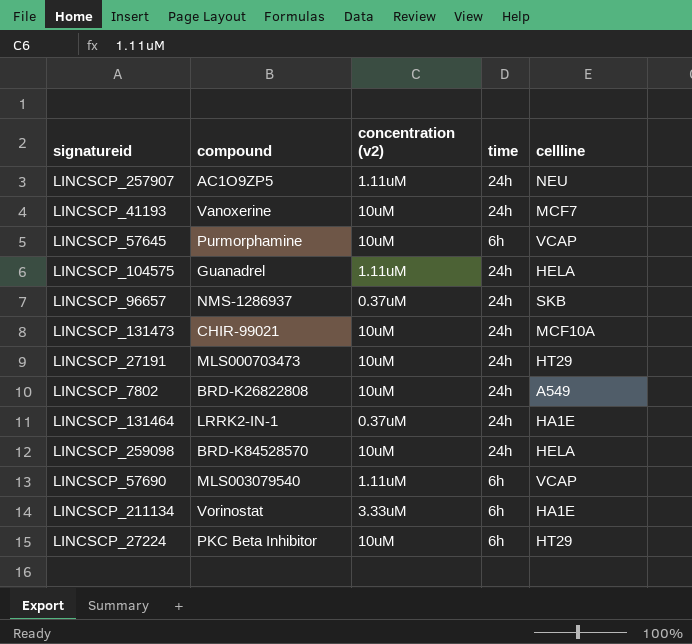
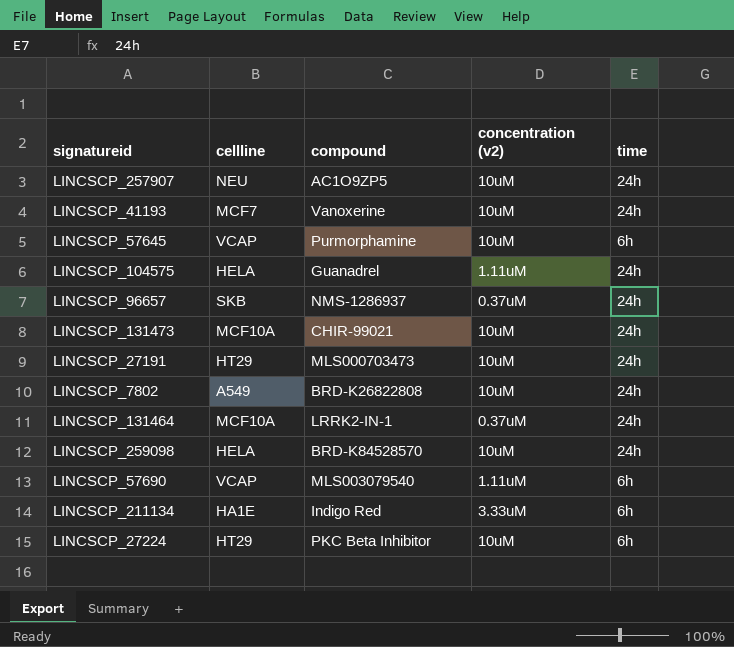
column cellline | position: 5 -> 2
LINCSCP_257907 | concentration (v2): 1.11uM -> 10uM
LINCSCP_131464 | cellline: HA1E -> MCF10A
LINCSCP_211134 | compound: Vorinostat -> Indigo Red

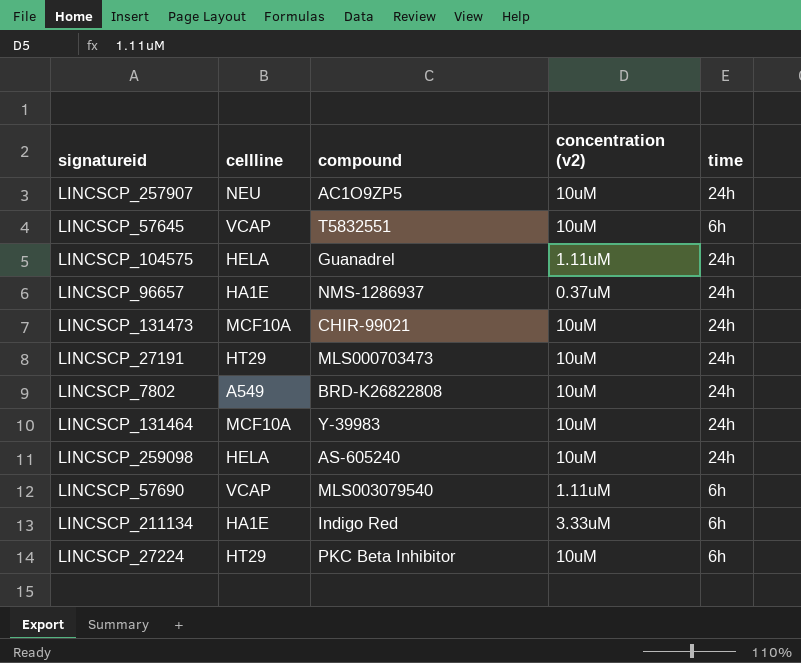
row LINCSCP_41193: MCF7 | Vanoxerine | 10uM | 24h -> none
LINCSCP_57645 | compound: Purmorphamine -> T5832551
LINCSCP_96657 | cellline: SKB -> HA1E
LINCSCP_131464 | compound: LRRK2-IN-1 -> Y-39983
LINCSCP_131464 | concentration (v2): 0.37uM -> 10uM
LINCSCP_259098 | compound: BRD-K84528570 -> AS-605240

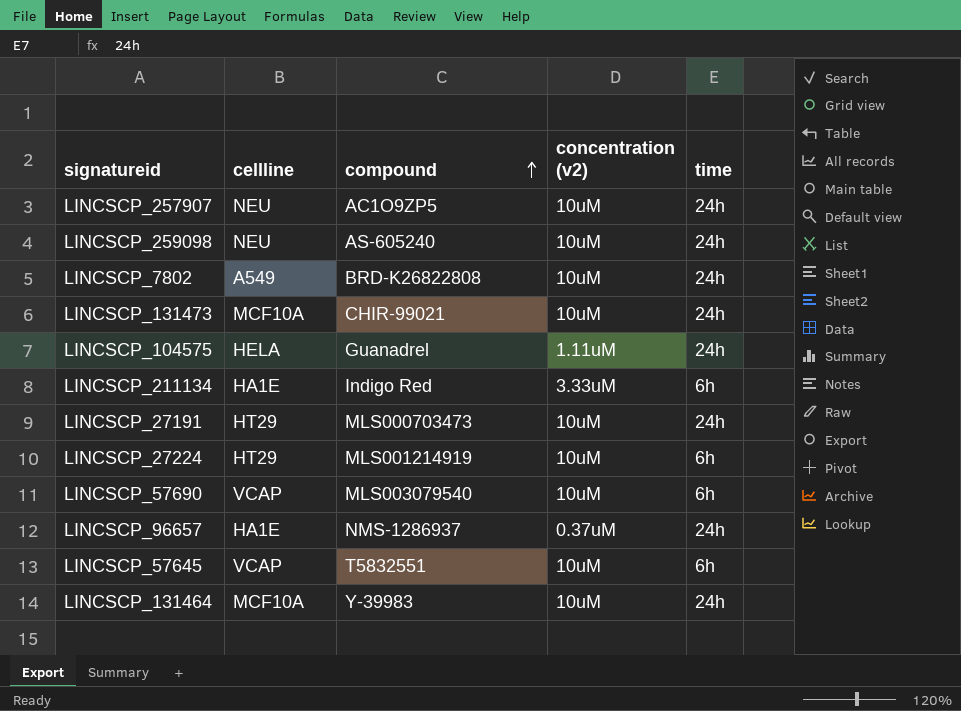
row order: none -> compound ascending
LINCSCP_259098 | cellline: HELA -> NEU
LINCSCP_27224 | compound: PKC Beta Inhibitor -> MLS001214919
LINCSCP_57690 | concentration (v2): 1.11uM -> 10uM

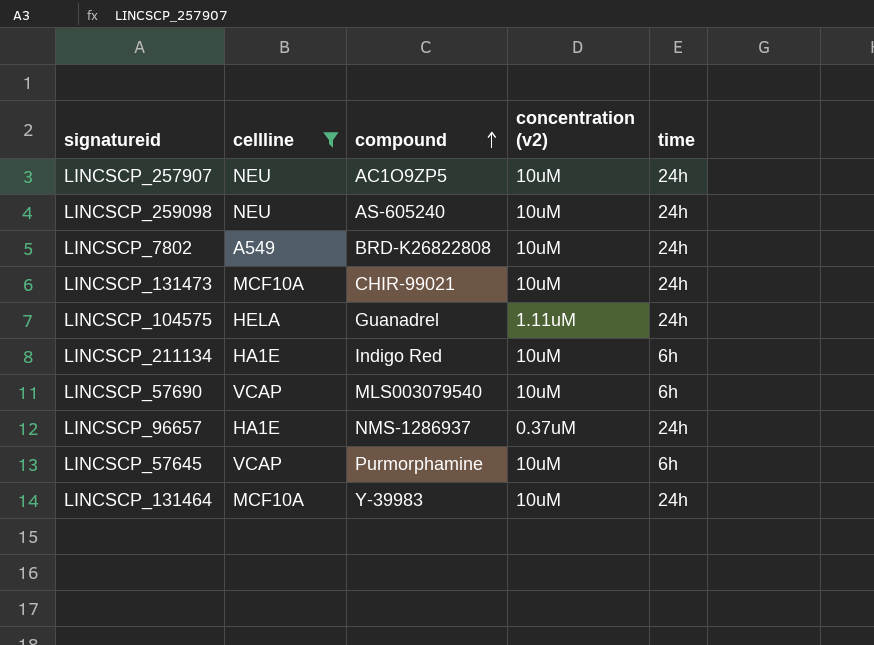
filter: none -> cellline != HT29
LINCSCP_211134 | concentration (v2): 3.33uM -> 10uM
LINCSCP_57645 | compound: T5832551 -> Purmorphamine

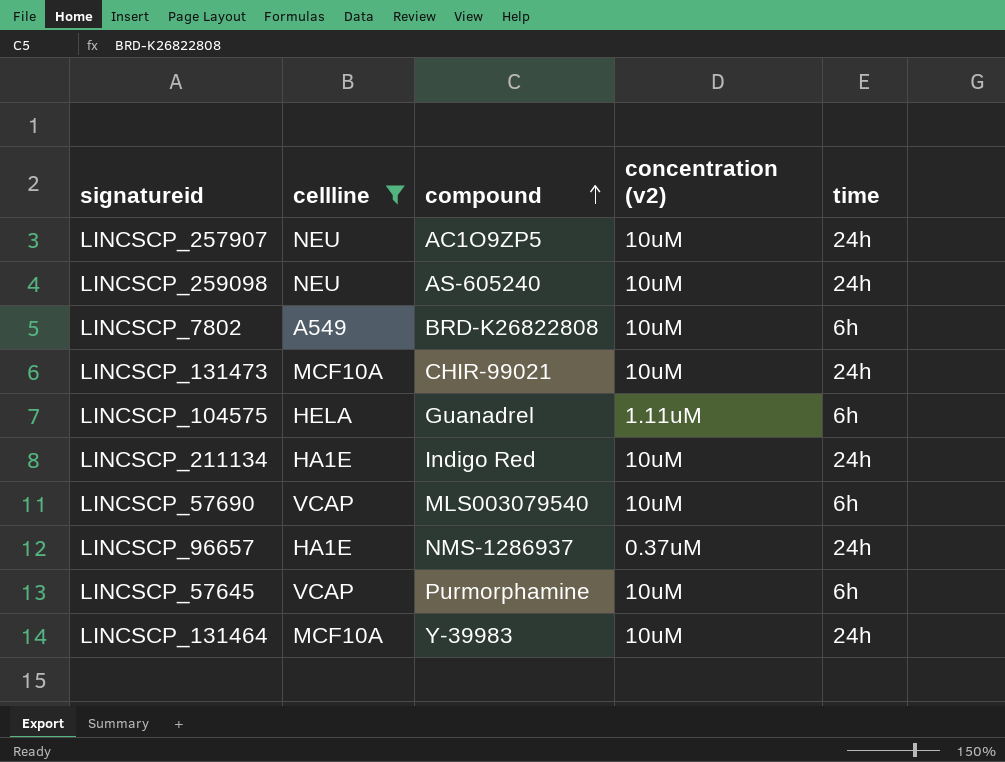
LINCSCP_7802 | time: 24h -> 6h
LINCSCP_104575 | time: 24h -> 6h
LINCSCP_211134 | time: 6h -> 24h

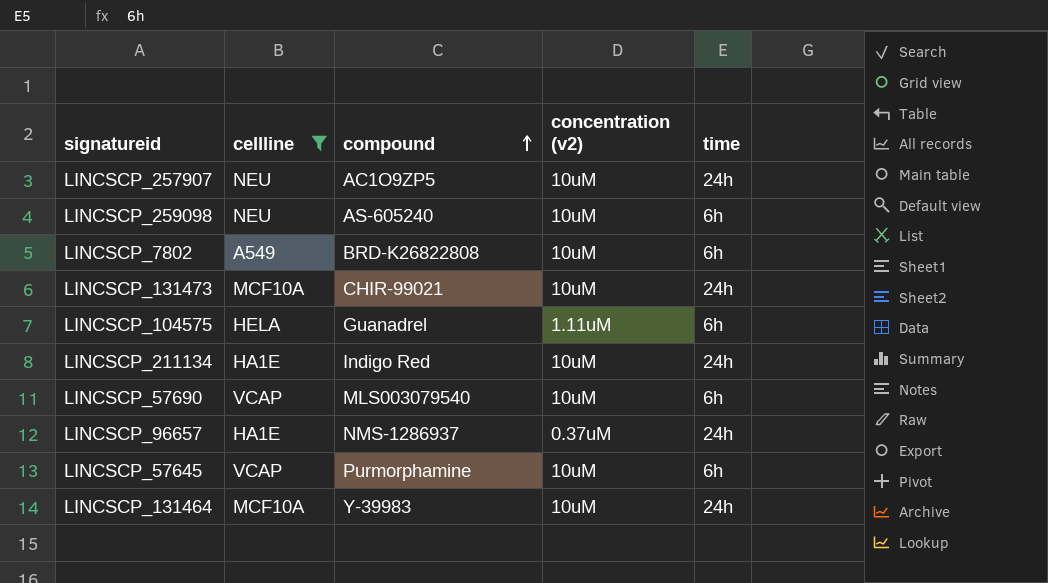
LINCSCP_259098 | time: 24h -> 6h

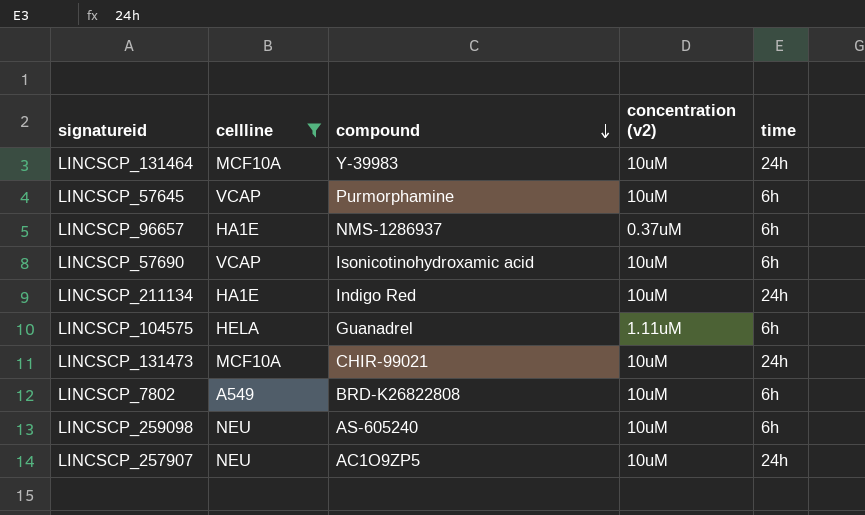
row order: compound ascending -> compound descending
LINCSCP_96657 | time: 24h -> 6h
LINCSCP_57690 | compound: MLS003079540 -> Isonicotinohydroxamic acid

